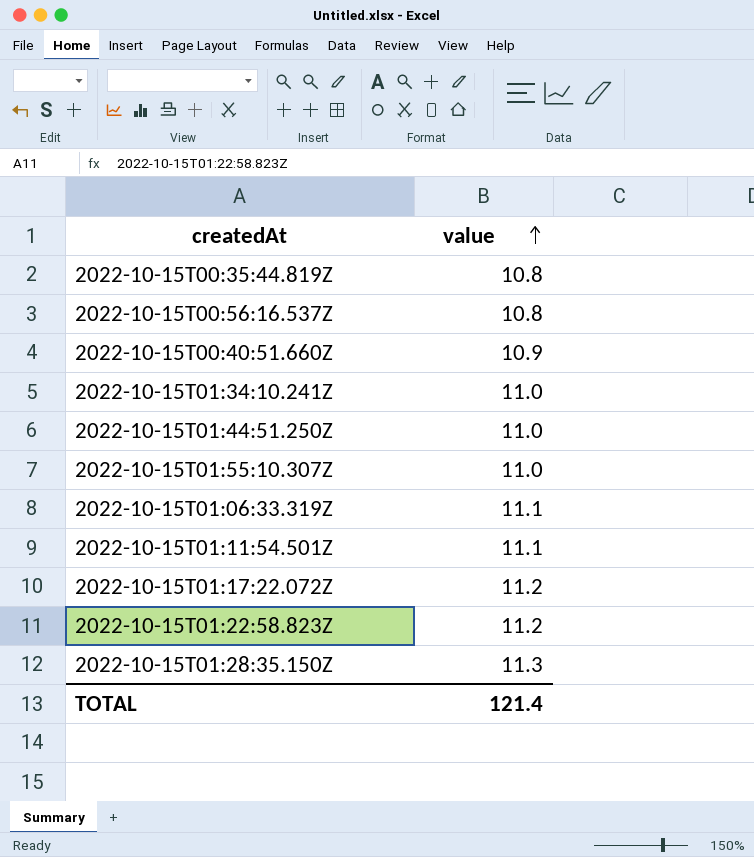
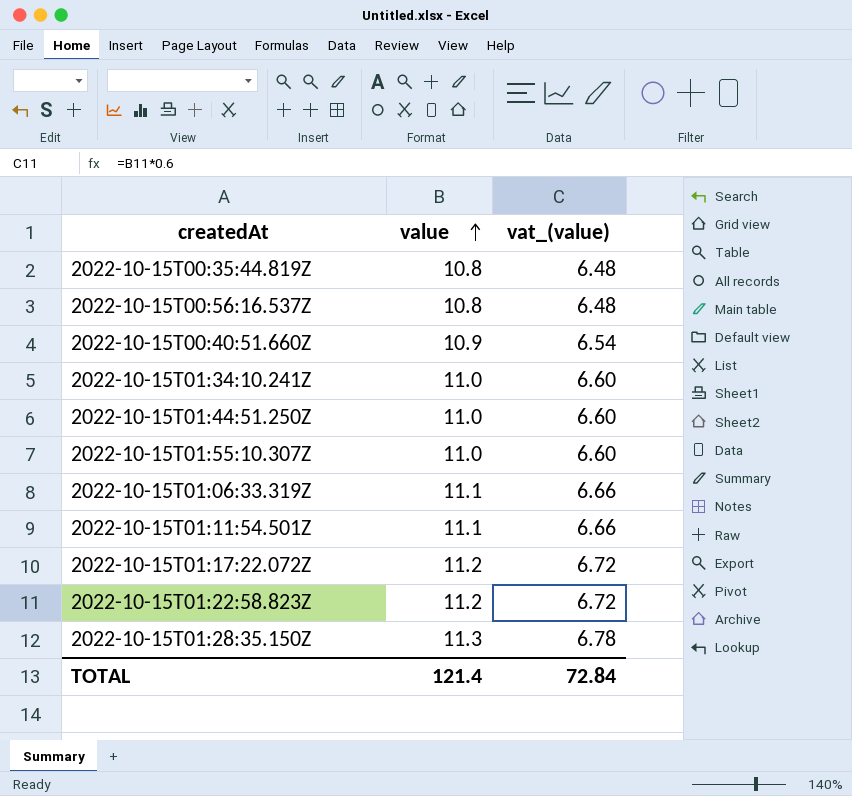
column vat_(value) | formula: none -> [value] * 0.6

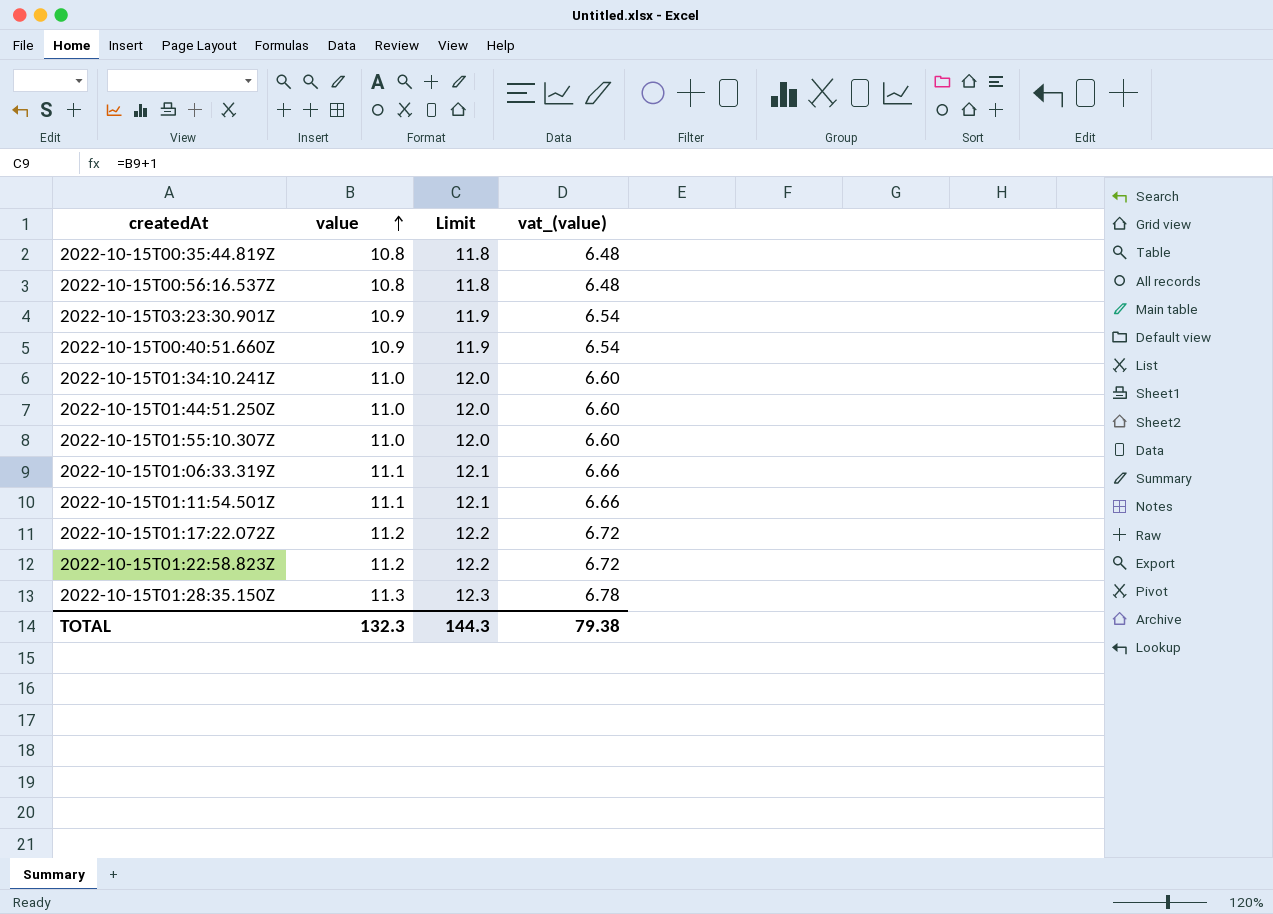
column Limit | formula: none -> [value] + 1
row 2022-10-15T03:23:30.901Z: none -> 10.9 | 11.9 | 6.54
TOTAL | value: 121.4 -> 132.3
TOTAL | vat_(value): 72.84 -> 79.38

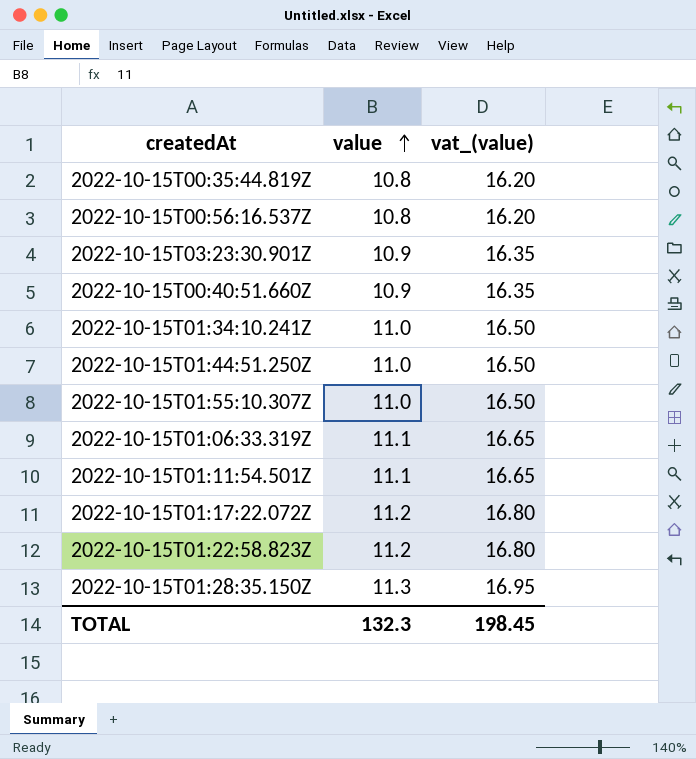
column Limit | formula: [value] + 1 -> none
column vat_(value) | formula: [value] * 0.6 -> [value] * 1.5
TOTAL | vat_(value): 79.38 -> 198.45

